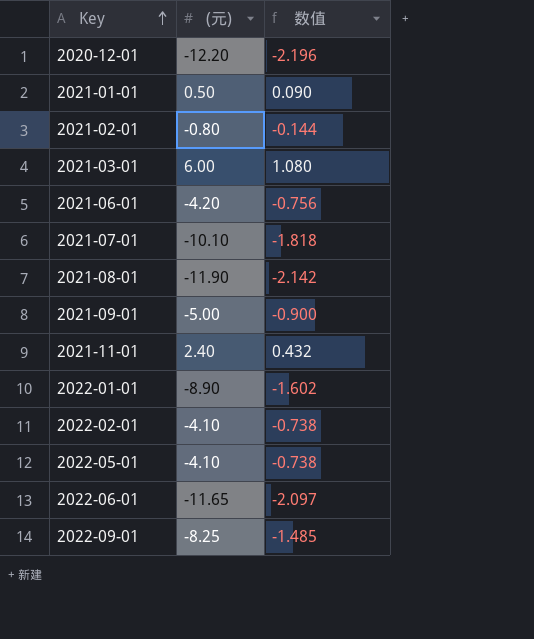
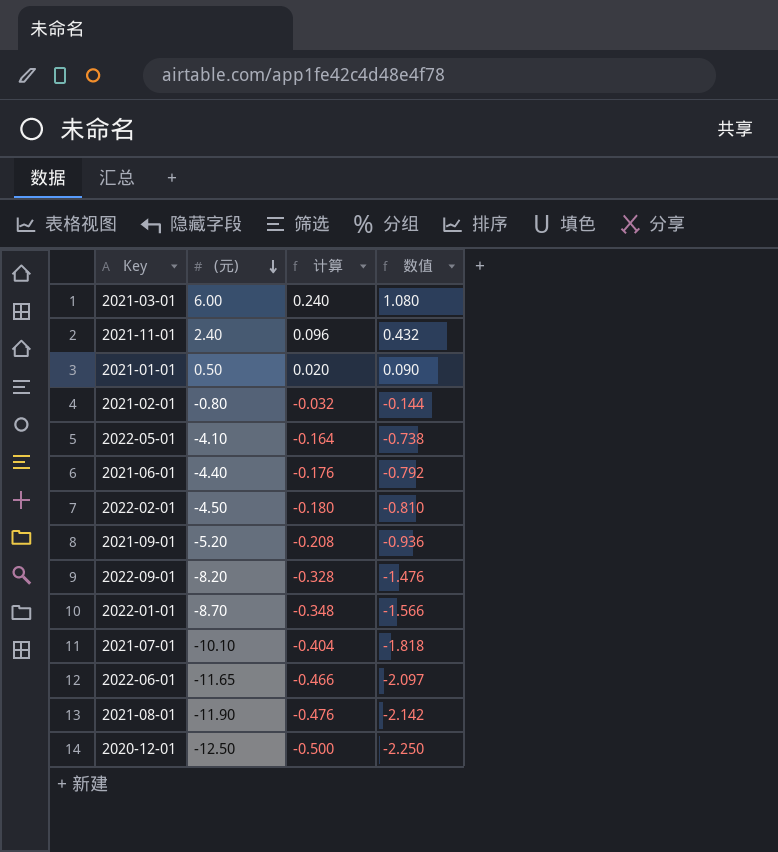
row order: Key ascending -> (元) descending
column 计算 | formula: none -> [(元)] * 0.04
2021-06-01 | (元): -4.20 -> -4.40
2021-06-01 | 数值: -0.756 -> -0.792
2022-02-01 | (元): -4.10 -> -4.50
2022-02-01 | 数值: -0.738 -> -0.810
2021-09-01 | (元): -5.00 -> -5.20
2021-09-01 | 数值: -0.900 -> -0.936
2022-09-01 | (元): -8.25 -> -8.20
2022-09-01 | 数值: -1.485 -> -1.476
2022-01-01 | (元): -8.90 -> -8.70
2022-01-01 | 数值: -1.602 -> -1.566
2020-12-01 | (元): -12.20 -> -12.50
2020-12-01 | 数值: -2.196 -> -2.250

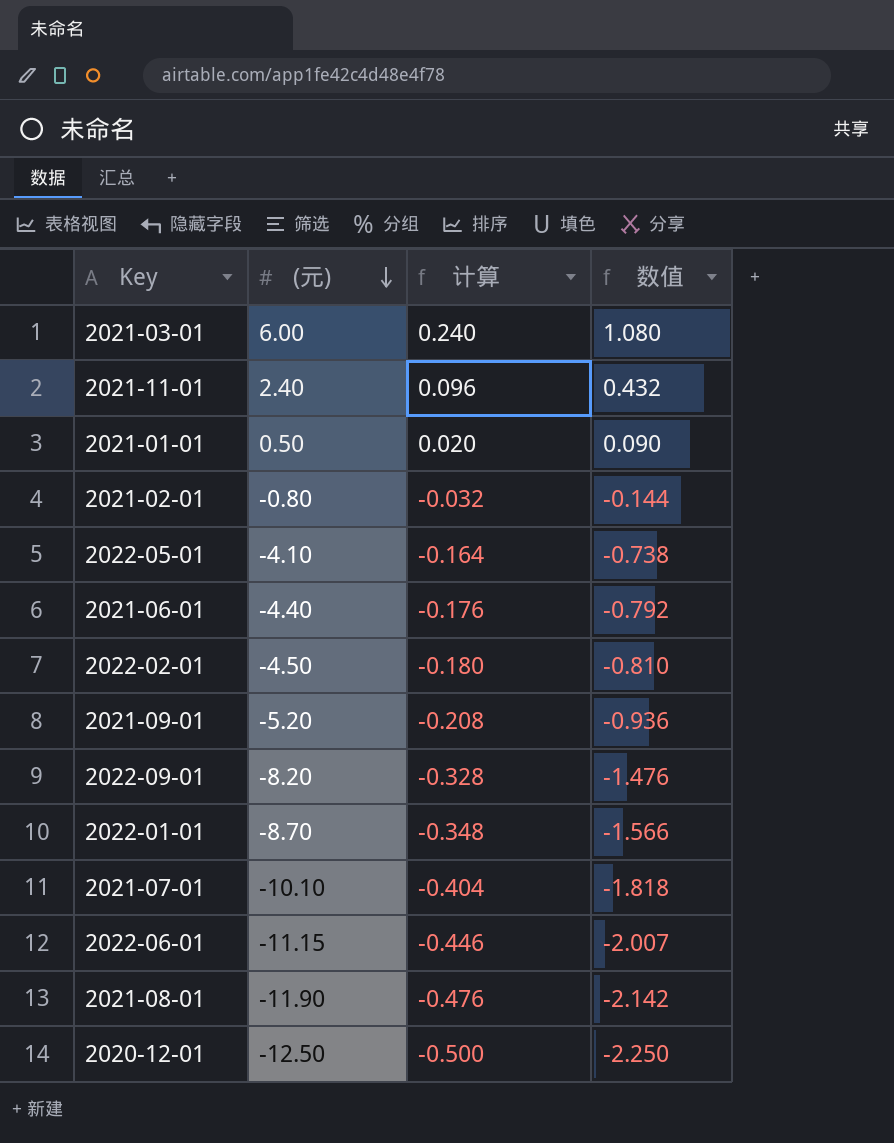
2022-06-01 | (元): -11.65 -> -11.15
2022-06-01 | 计算: -0.466 -> -0.446
2022-06-01 | 数值: -2.097 -> -2.007

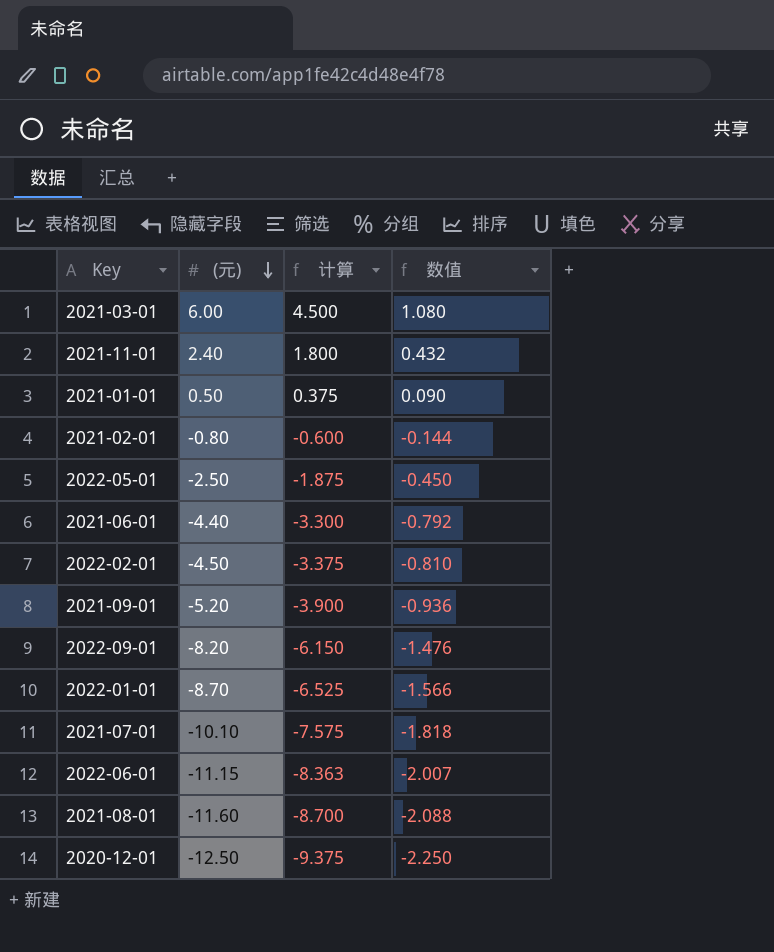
column 计算 | formula: [(元)] * 0.04 -> [(元)] * 0.75
2022-05-01 | (元): -4.10 -> -2.50
2022-05-01 | 数值: -0.738 -> -0.450
2021-08-01 | (元): -11.90 -> -11.60
2021-08-01 | 数值: -2.142 -> -2.088

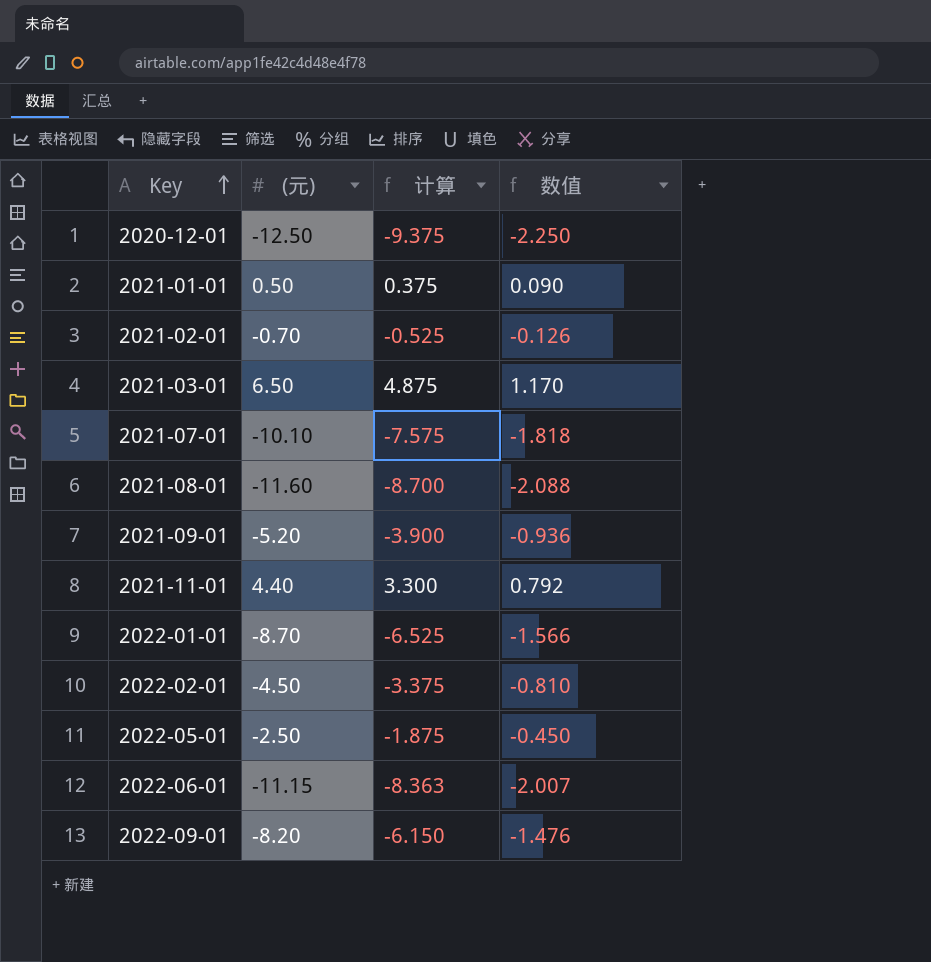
row order: (元) descending -> Key ascending
row 2021-06-01: -4.40 | -3.300 | -0.792 -> none
2021-02-01 | (元): -0.80 -> -0.70
2021-02-01 | 计算: -0.600 -> -0.525
2021-02-01 | 数值: -0.144 -> -0.126
2021-03-01 | (元): 6.00 -> 6.50
2021-03-01 | 计算: 4.500 -> 4.875
2021-03-01 | 数值: 1.080 -> 1.170
2021-11-01 | (元): 2.40 -> 4.40
2021-11-01 | 计算: 1.800 -> 3.300
2021-11-01 | 数值: 0.432 -> 0.792

